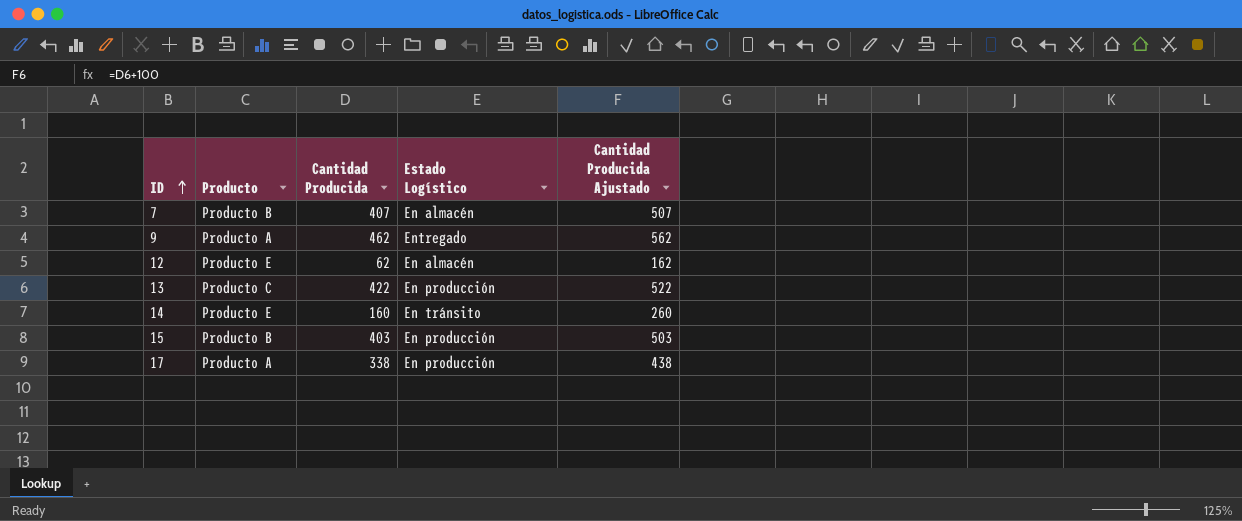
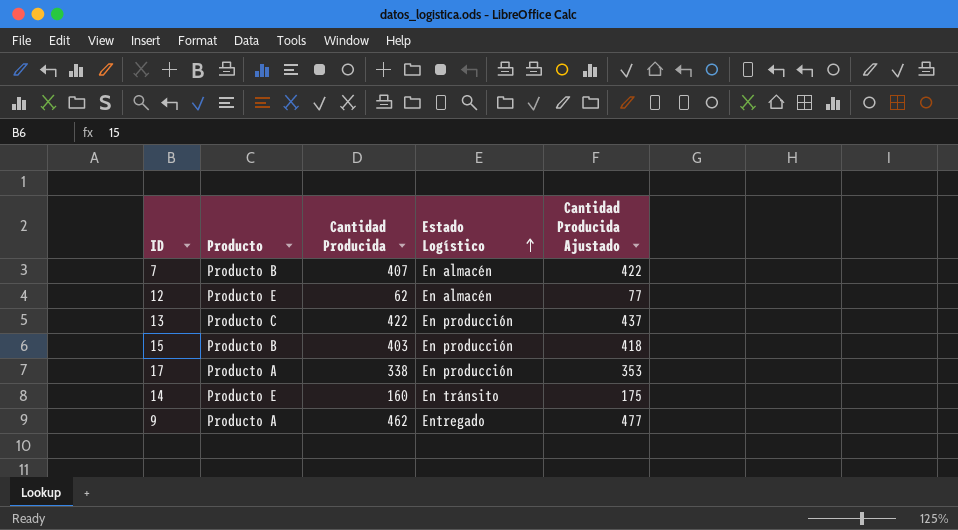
row order: ID ascending -> Estado Logístico ascending
column Cantidad Producida Ajustado | formula: [Cantidad Producida] + 100 -> [Cantidad Producida] + 15

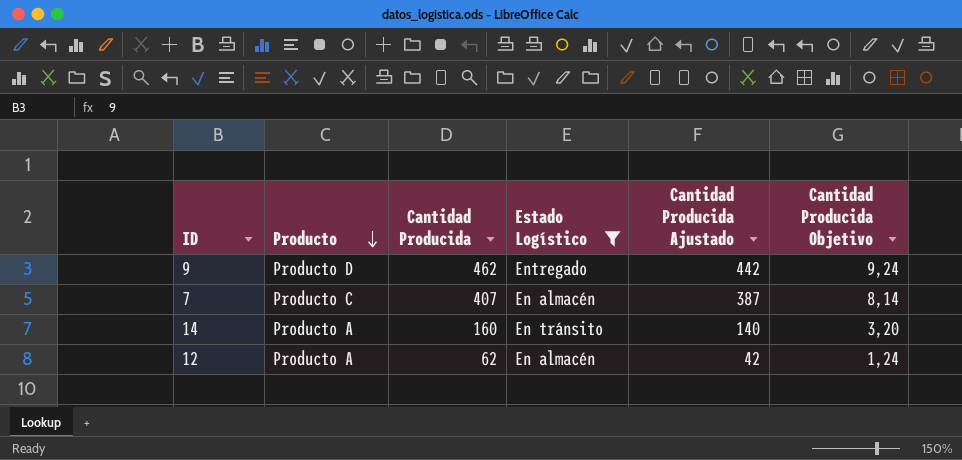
filter: none -> Estado Logístico != En producción
row order: Estado Logístico ascending -> Producto descending
column Cantidad Producida Ajustado | formula: [Cantidad Producida] + 15 -> [Cantidad Producida] - 20
column Cantidad Producida Objetivo | formula: none -> [Cantidad Producida] * 0,02
9 | Producto: Producto A -> Producto D
7 | Producto: Producto B -> Producto C
14 | Producto: Producto E -> Producto A
12 | Producto: Producto E -> Producto A

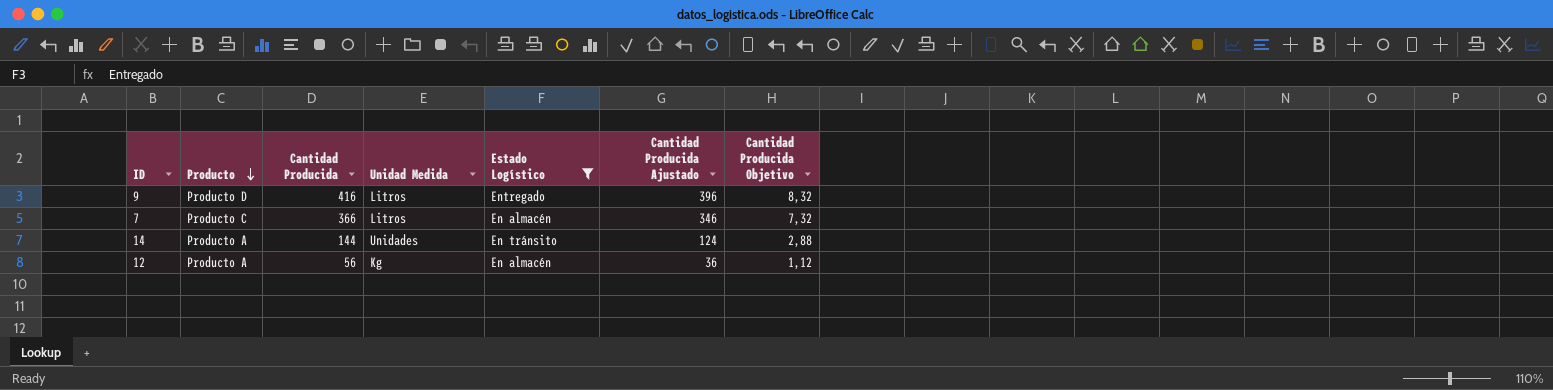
column Unidad Medida | position: none -> 4
9 | Cantidad Producida: 462 -> 416
9 | Cantidad Producida Ajustado: 442 -> 396
9 | Cantidad Producida Objetivo: 9,24 -> 8,32
7 | Cantidad Producida: 407 -> 366
7 | Cantidad Producida Ajustado: 387 -> 346
7 | Cantidad Producida Objetivo: 8,14 -> 7,32
14 | Cantidad Producida: 160 -> 144
14 | Cantidad Producida Ajustado: 140 -> 124
14 | Cantidad Producida Objetivo: 3,20 -> 2,88
12 | Cantidad Producida: 62 -> 56
12 | Cantidad Producida Ajustado: 42 -> 36
12 | Cantidad Producida Objetivo: 1,24 -> 1,12

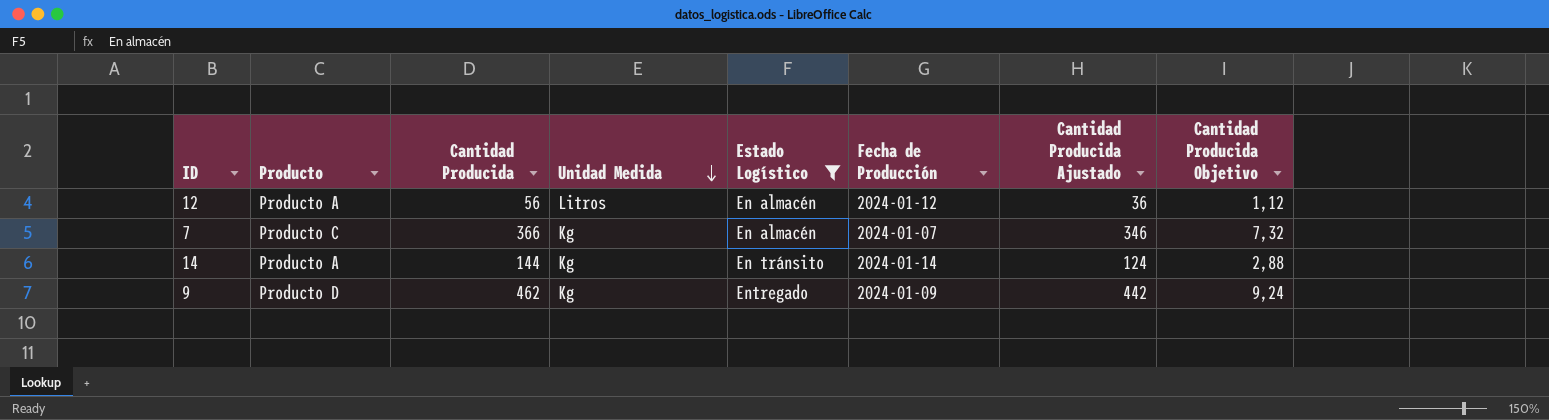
row order: Producto descending -> Unidad Medida descending
column Fecha de Producción | position: none -> 6
12 | Unidad Medida: Kg -> Litros
7 | Unidad Medida: Litros -> Kg
14 | Unidad Medida: Unidades -> Kg
9 | Cantidad Producida: 416 -> 462
9 | Unidad Medida: Litros -> Kg
9 | Cantidad Producida Ajustado: 396 -> 442
9 | Cantidad Producida Objetivo: 8,32 -> 9,24

